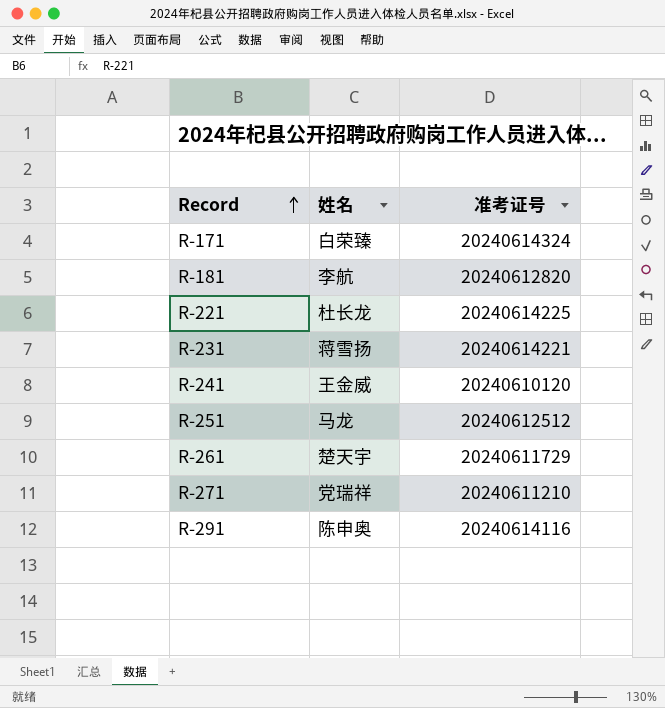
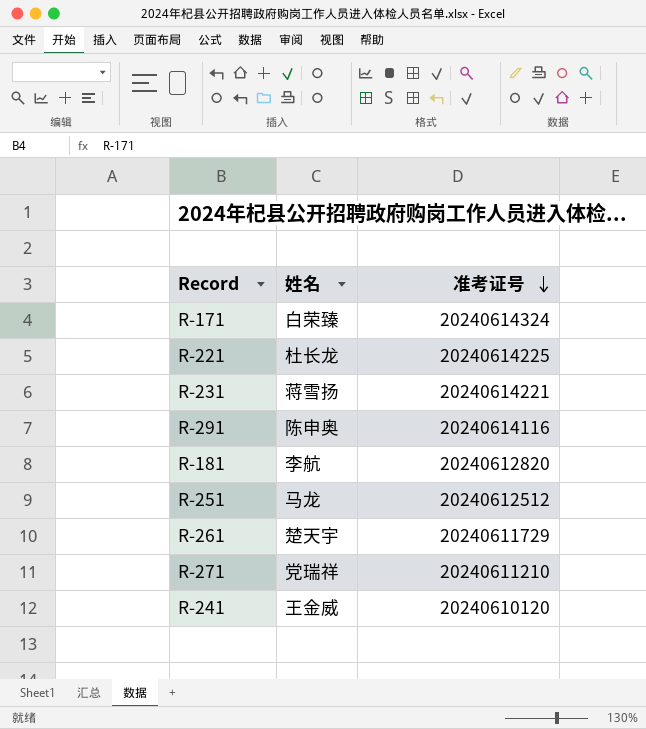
row order: Record ascending -> 准考证号 descending

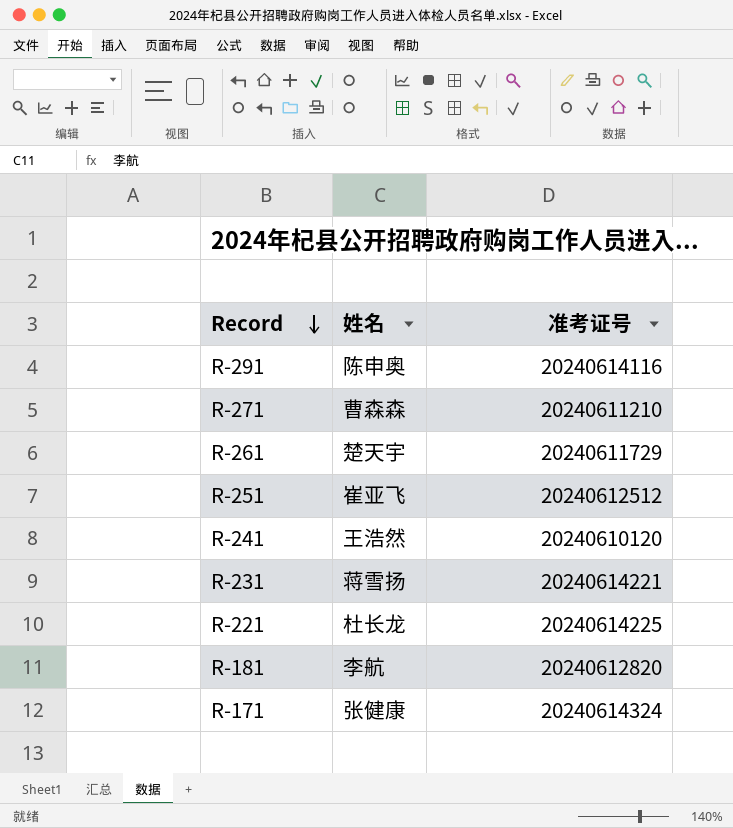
row order: 准考证号 descending -> Record descending
R-271 | 姓名: 党瑞祥 -> 曹森森
R-251 | 姓名: 马龙 -> 崔亚飞
R-241 | 姓名: 王金威 -> 王浩然
R-171 | 姓名: 白荣臻 -> 张健康

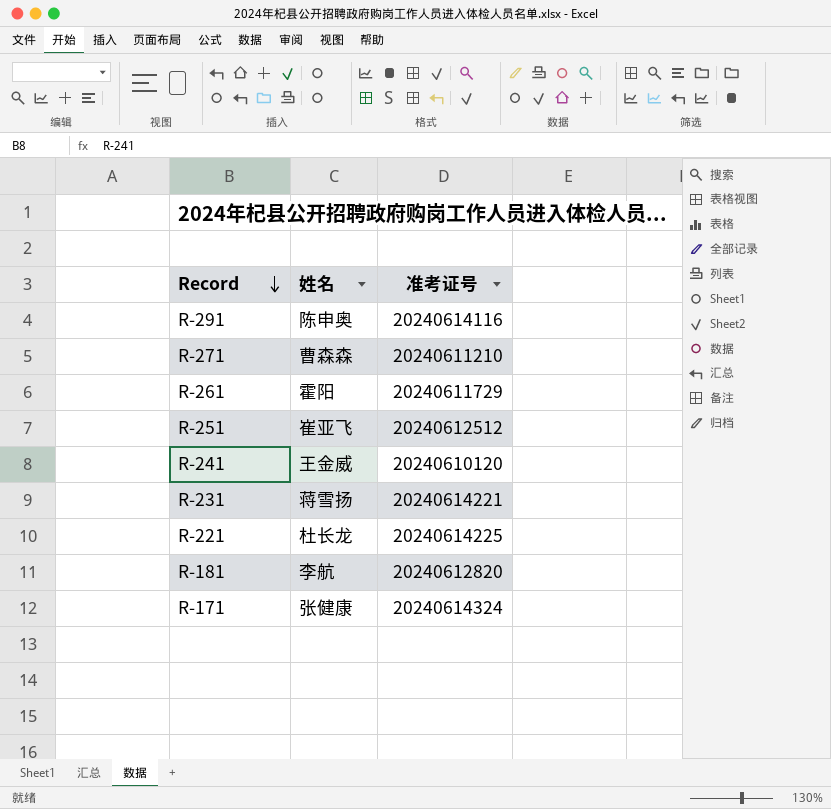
R-261 | 姓名: 楚天宇 -> 霍阳
R-241 | 姓名: 王浩然 -> 王金威

